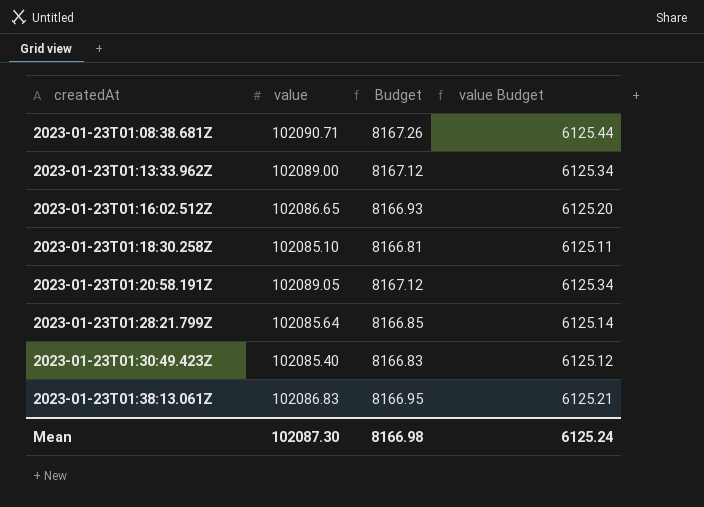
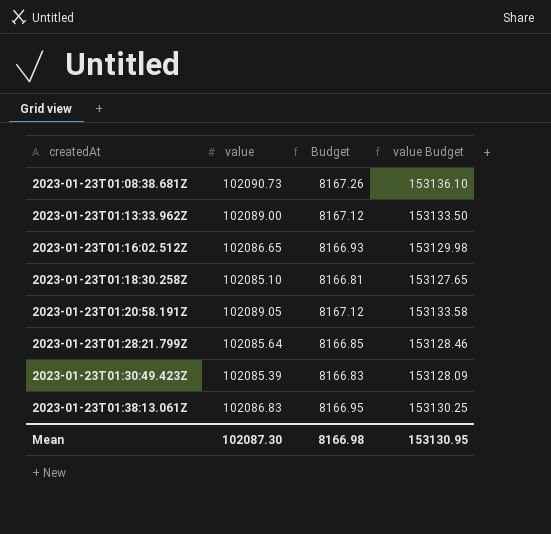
column value Budget | formula: [value] * 0.06 -> [value] * 1.5
2023-01-23T01:08:38.681Z | value: 102090.71 -> 102090.73
2023-01-23T01:30:49.423Z | value: 102085.40 -> 102085.39
Mean | value Budget: 6125.24 -> 153130.95

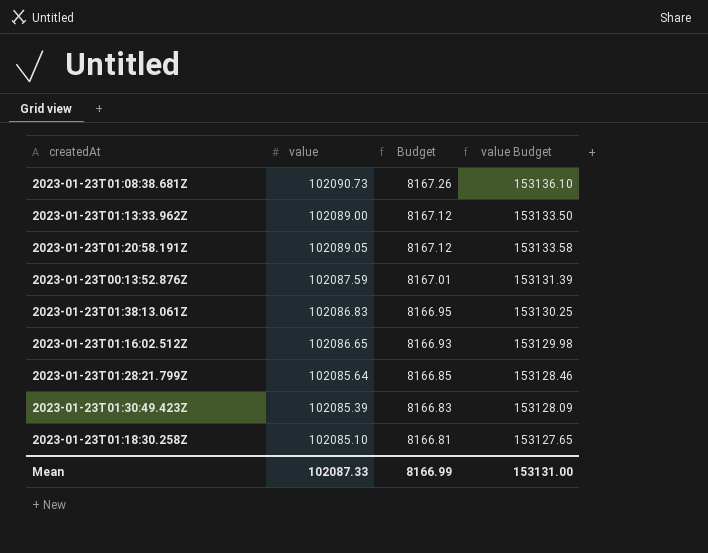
row order: createdAt ascending -> Budget descending
row 2023-01-23T00:13:52.876Z: none -> 102087.59 | 8167.01 | 153131.39
Mean | value: 102087.30 -> 102087.33
Mean | Budget: 8166.98 -> 8166.99
Mean | value Budget: 153130.95 -> 153131.00

